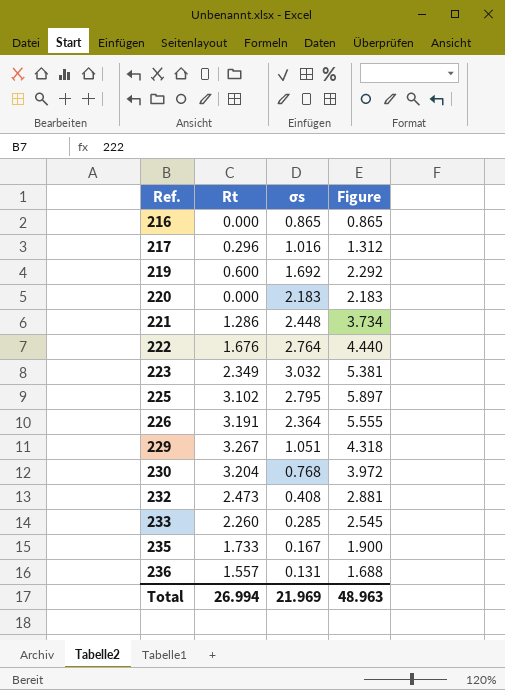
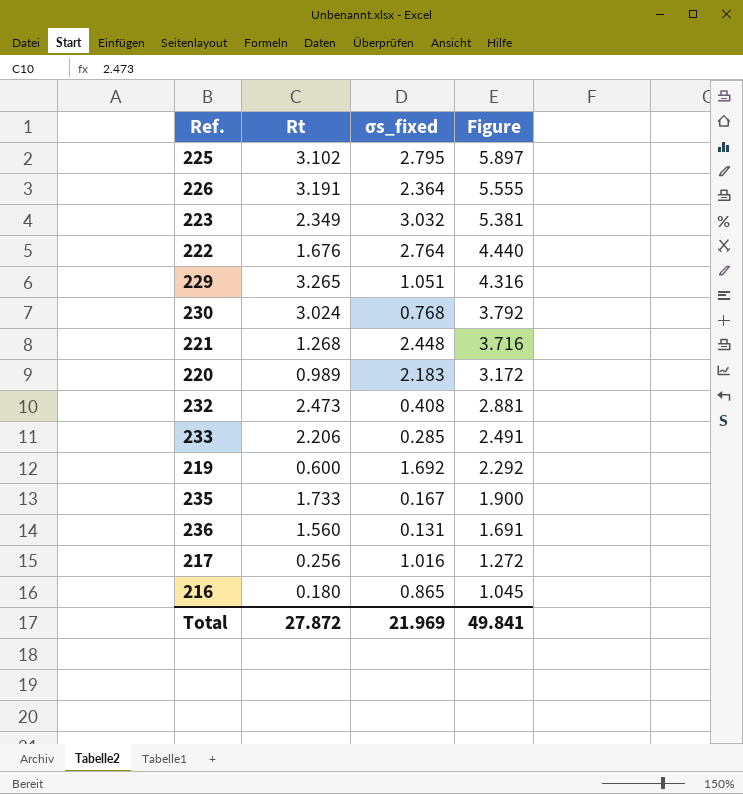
row order: Ref. ascending -> Figure descending
column name: σs -> σs_fixed
229 | Rt: 3.267 -> 3.265
229 | Figure: 4.318 -> 4.316
230 | Rt: 3.204 -> 3.024
230 | Figure: 3.972 -> 3.792
221 | Rt: 1.286 -> 1.268
221 | Figure: 3.734 -> 3.716
220 | Rt: 0.000 -> 0.989
220 | Figure: 2.183 -> 3.172
233 | Rt: 2.260 -> 2.206
233 | Figure: 2.545 -> 2.491
236 | Rt: 1.557 -> 1.560
236 | Figure: 1.688 -> 1.691
217 | Rt: 0.296 -> 0.256
217 | Figure: 1.312 -> 1.272
216 | Rt: 0.000 -> 0.180
216 | Figure: 0.865 -> 1.045
Total | Rt: 26.994 -> 27.872
Total | Figure: 48.963 -> 49.841

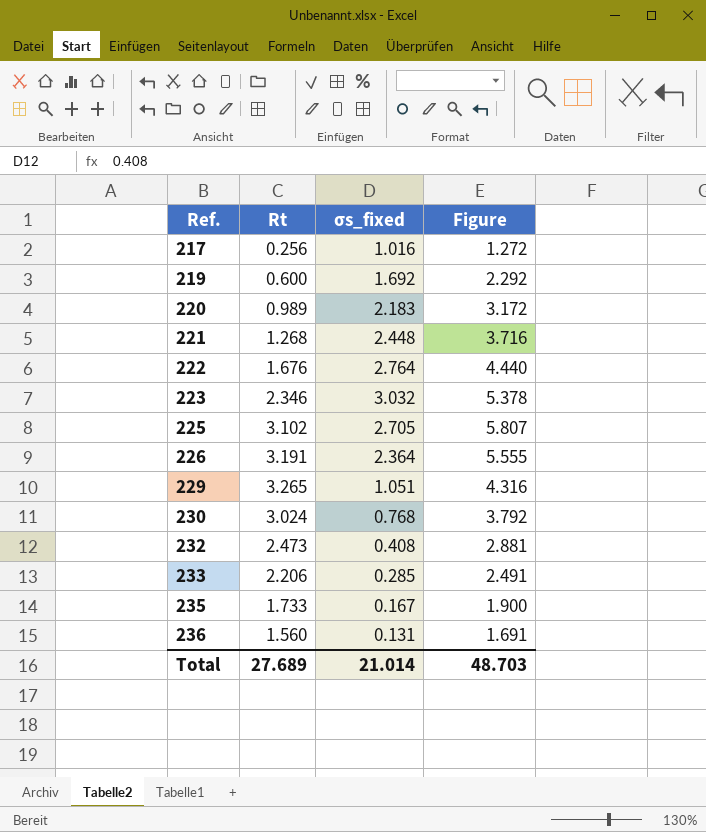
row order: Figure descending -> Ref. ascending
row 216: 0.180 | 0.865 | 1.045 -> none
223 | Rt: 2.349 -> 2.346
223 | Figure: 5.381 -> 5.378
225 | σs_fixed: 2.795 -> 2.705
225 | Figure: 5.897 -> 5.807
Total | Rt: 27.872 -> 27.689
Total | σs_fixed: 21.969 -> 21.014
Total | Figure: 49.841 -> 48.703

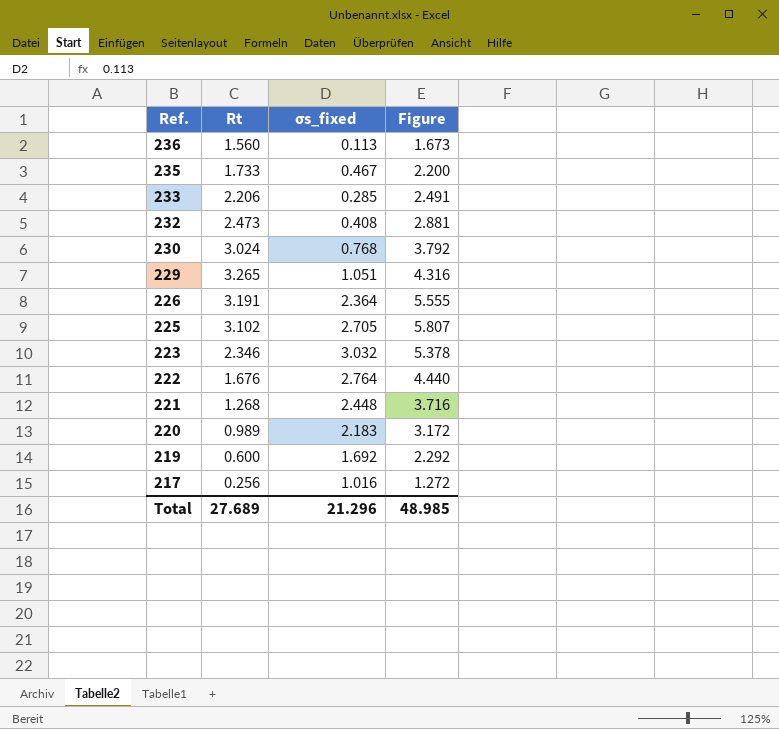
row order: Ref. ascending -> Ref. descending
236 | σs_fixed: 0.131 -> 0.113
236 | Figure: 1.691 -> 1.673
235 | σs_fixed: 0.167 -> 0.467
235 | Figure: 1.900 -> 2.200
Total | σs_fixed: 21.014 -> 21.296
Total | Figure: 48.703 -> 48.985

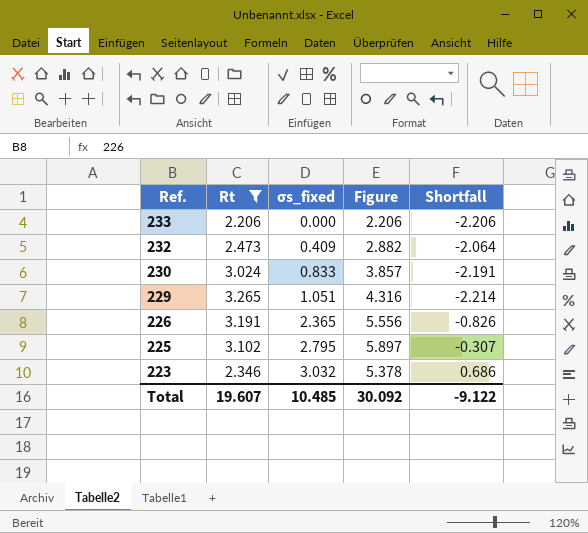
filter: none -> Rt >= 2.206
column Shortfall | formula: none -> [σs_fixed] - [Rt]
233 | σs_fixed: 0.285 -> 0.000
233 | Figure: 2.491 -> 2.206
232 | σs_fixed: 0.408 -> 0.409
232 | Figure: 2.881 -> 2.882
230 | σs_fixed: 0.768 -> 0.833
230 | Figure: 3.792 -> 3.857
226 | σs_fixed: 2.364 -> 2.365
226 | Figure: 5.555 -> 5.556
225 | σs_fixed: 2.705 -> 2.795
225 | Figure: 5.807 -> 5.897
Total | Rt: 27.689 -> 19.607
Total | σs_fixed: 21.296 -> 10.485
Total | Figure: 48.985 -> 30.092

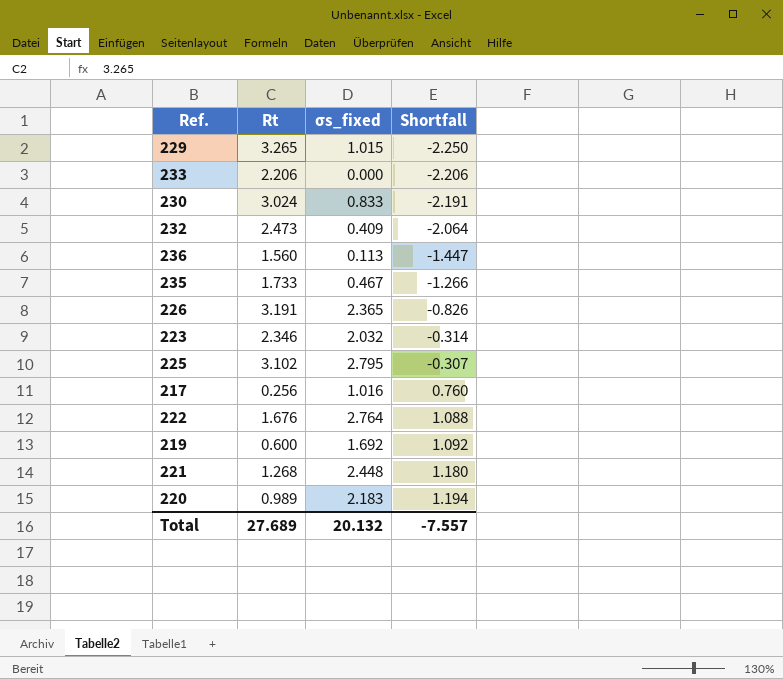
filter: Rt >= 2.206 -> none
row order: Ref. descending -> Shortfall ascending
column Figure | formula: [Rt] + [σs_fixed] -> none
229 | σs_fixed: 1.051 -> 1.015
229 | Shortfall: -2.214 -> -2.250
223 | σs_fixed: 3.032 -> 2.032
223 | Shortfall: 0.686 -> -0.314
Total | Rt: 19.607 -> 27.689
Total | σs_fixed: 10.485 -> 20.132
Total | Shortfall: -9.122 -> -7.557

